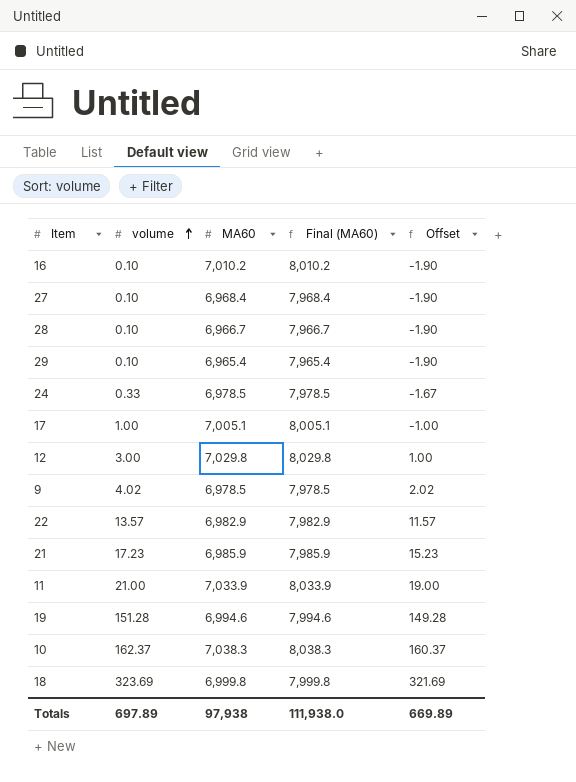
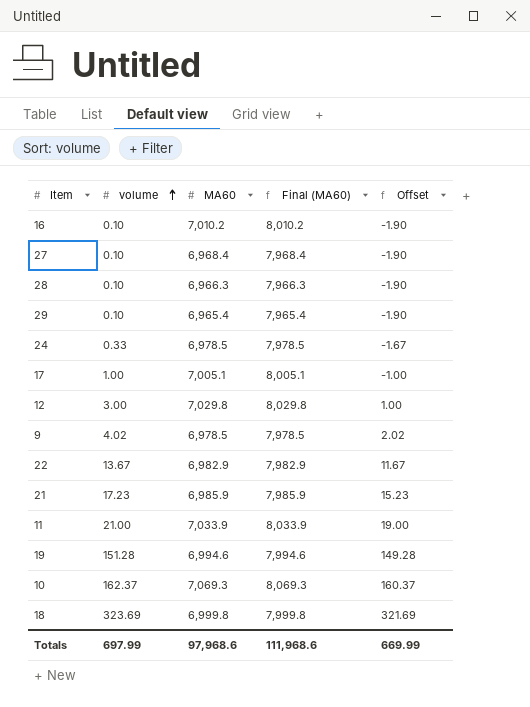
28 | MA60: 6,966.7 -> 6,966.3
28 | Final (MA60): 7,966.7 -> 7,966.3
22 | volume: 13.57 -> 13.67
22 | Offset: 11.57 -> 11.67
10 | MA60: 7,038.3 -> 7,069.3
10 | Final (MA60): 8,038.3 -> 8,069.3
Totals | volume: 697.89 -> 697.99
Totals | MA60: 97,938 -> 97,968.6
Totals | Final (MA60): 111,938.0 -> 111,968.6
Totals | Offset: 669.89 -> 669.99

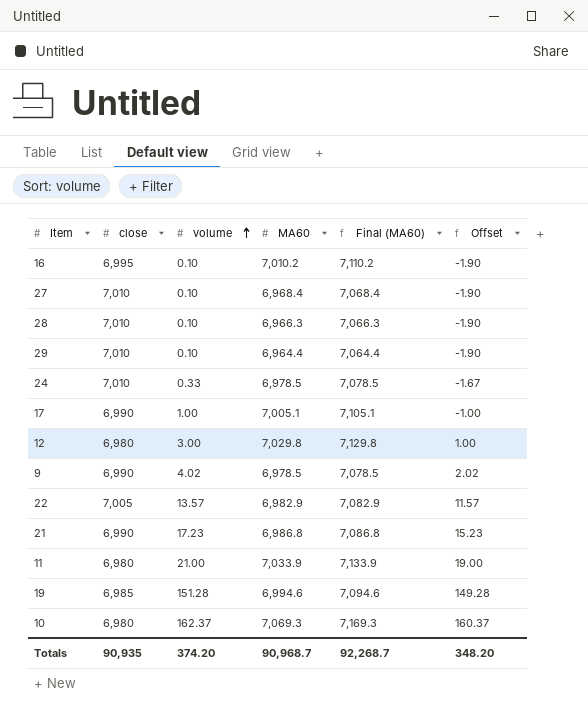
column close | position: none -> 2
column Final (MA60) | formula: [MA60] + 1000 -> [MA60] + 100
row 18: 323.69 | 6,999.8 | 7,999.8 | 321.69 -> none
29 | MA60: 6,965.4 -> 6,964.4
22 | volume: 13.67 -> 13.57
22 | Offset: 11.67 -> 11.57
21 | MA60: 6,985.9 -> 6,986.8
Totals | volume: 697.99 -> 374.20
Totals | MA60: 97,968.6 -> 90,968.7
Totals | Final (MA60): 111,968.6 -> 92,268.7
Totals | Offset: 669.99 -> 348.20

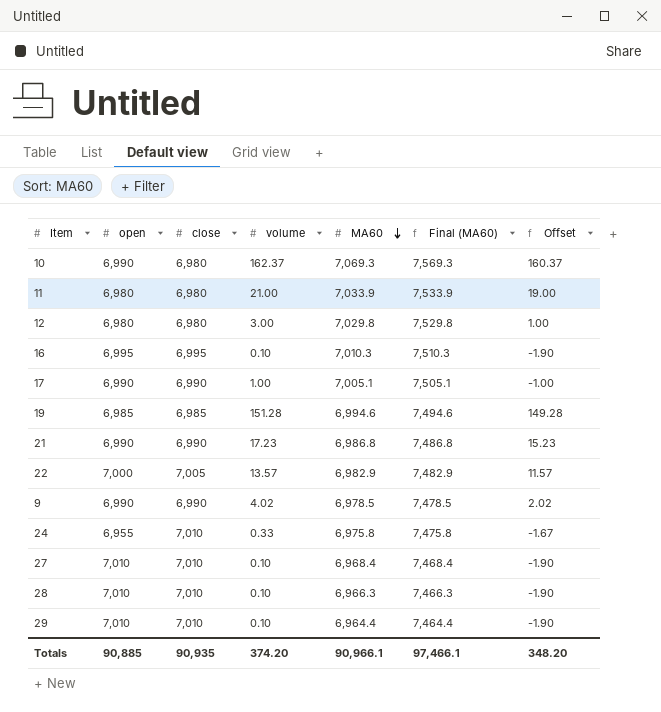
row order: volume ascending -> MA60 descending
column open | position: none -> 2
column Final (MA60) | formula: [MA60] + 100 -> [MA60] + 500
16 | MA60: 7,010.2 -> 7,010.3
24 | MA60: 6,978.5 -> 6,975.8
Totals | MA60: 90,968.7 -> 90,966.1
Totals | Final (MA60): 92,268.7 -> 97,466.1

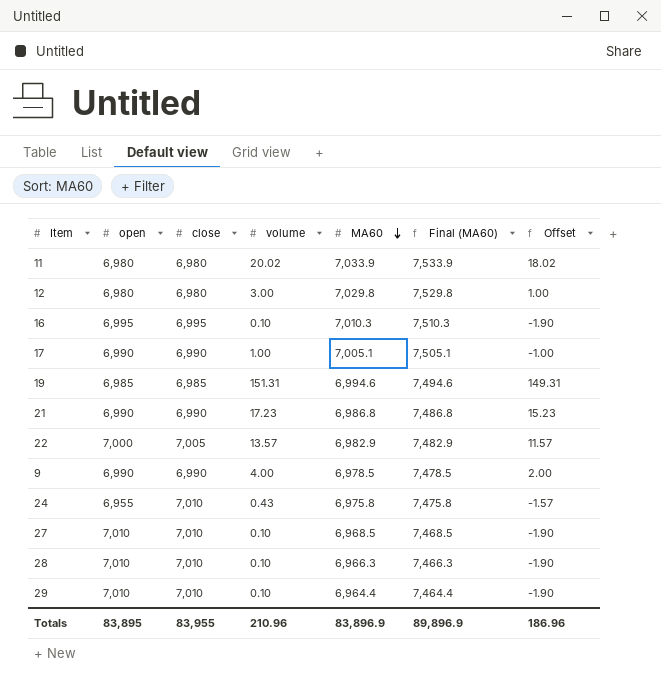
row 10: 6,990 | 6,980 | 162.37 | 7,069.3 | 7,569.3 | 160.37 -> none
11 | volume: 21.00 -> 20.02
11 | Offset: 19.00 -> 18.02
19 | volume: 151.28 -> 151.31
19 | Offset: 149.28 -> 149.31
9 | volume: 4.02 -> 4.00
9 | Offset: 2.02 -> 2.00
24 | volume: 0.33 -> 0.43
24 | Offset: -1.67 -> -1.57
27 | MA60: 6,968.4 -> 6,968.5
27 | Final (MA60): 7,468.4 -> 7,468.5
Totals | open: 90,885 -> 83,895
Totals | close: 90,935 -> 83,955
Totals | volume: 374.20 -> 210.96
Totals | MA60: 90,966.1 -> 83,896.9
Totals | Final (MA60): 97,466.1 -> 89,896.9
Totals | Offset: 348.20 -> 186.96

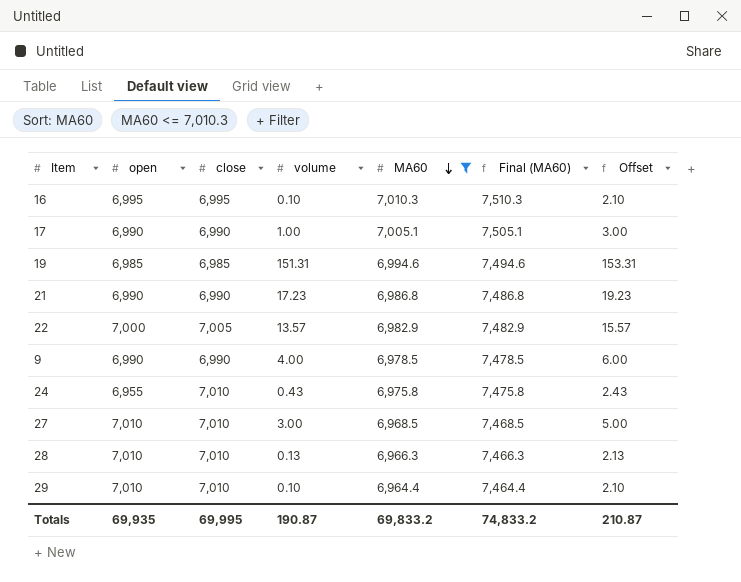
filter: none -> MA60 <= 7,010.3
column Offset | formula: [volume] - 2 -> [volume] + 2
27 | volume: 0.10 -> 3.00
28 | volume: 0.10 -> 0.13
Totals | open: 83,895 -> 69,935
Totals | close: 83,955 -> 69,995
Totals | volume: 210.96 -> 190.87
Totals | MA60: 83,896.9 -> 69,833.2
Totals | Final (MA60): 89,896.9 -> 74,833.2
Totals | Offset: 186.96 -> 210.87

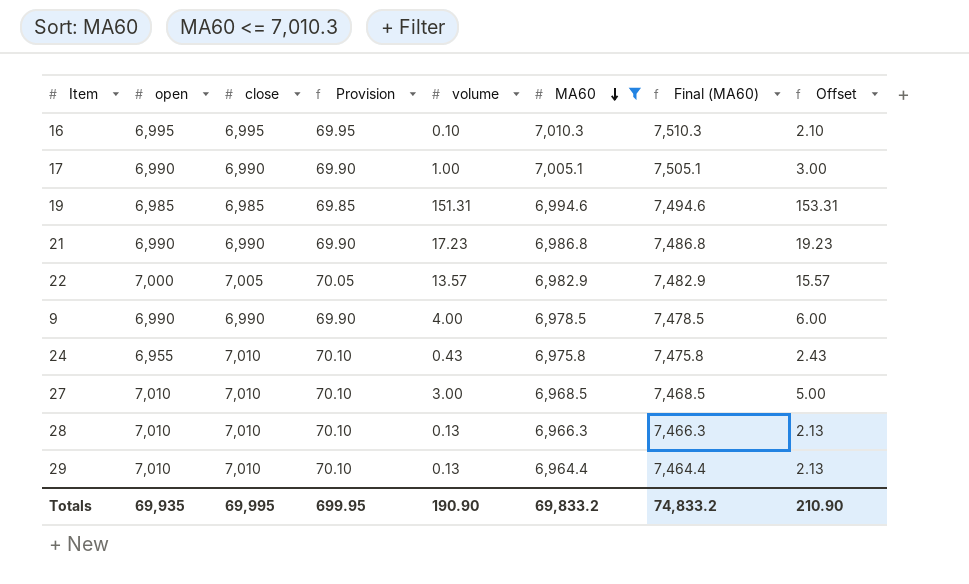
column Provision | formula: none -> [close] * 0.01
29 | volume: 0.10 -> 0.13
29 | Offset: 2.10 -> 2.13
Totals | volume: 190.87 -> 190.90
Totals | Offset: 210.87 -> 210.90

